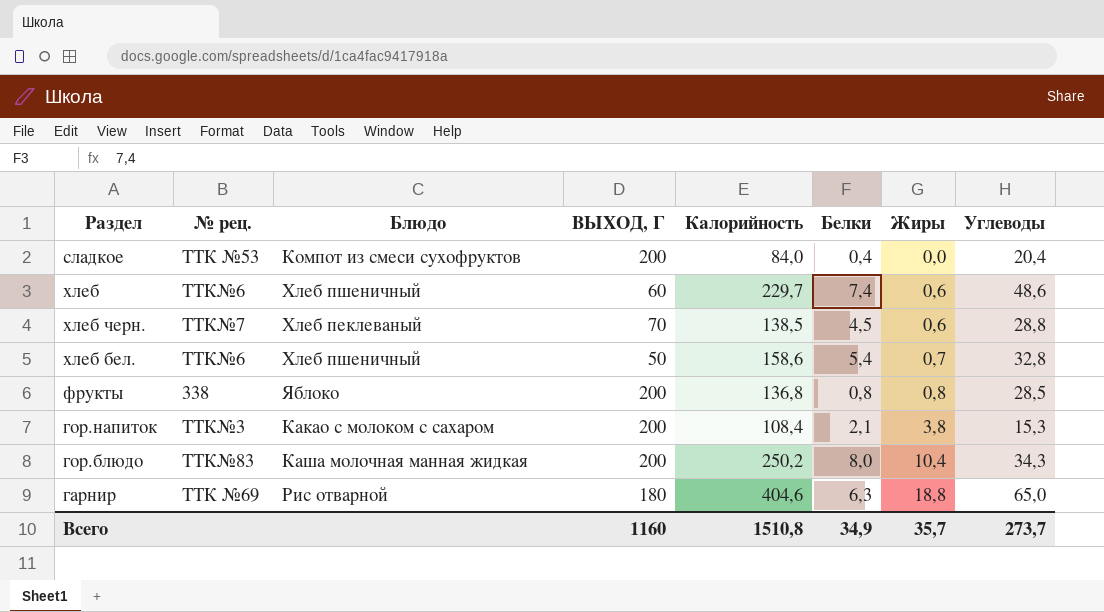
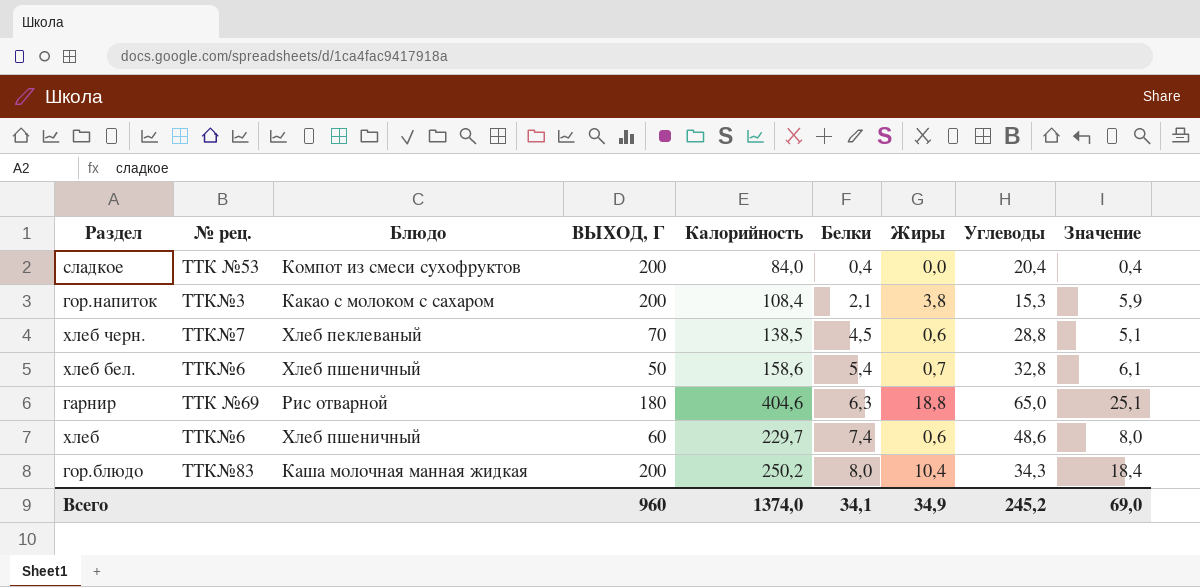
row order: Жиры ascending -> Белки ascending
column Значение | formula: none -> [Белки] + [Жиры]
row фрукты: 338 | Яблоко | 200 | 136,8 | 0,8 | 0,8 | 28,5 -> none
Всего | ВЫХОД, Г: 1160 -> 960
Всего | Калорийность: 1510,8 -> 1374,0
Всего | Белки: 34,9 -> 34,1
Всего | Жиры: 35,7 -> 34,9
Всего | Углеводы: 273,7 -> 245,2

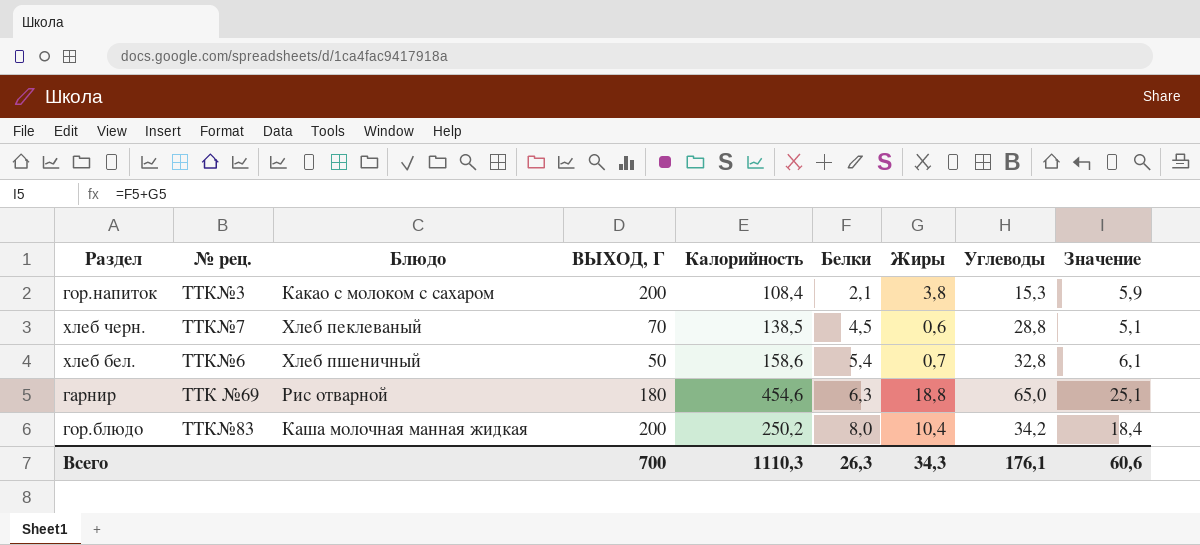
row сладкое: ТТК №53 | Компот из смеси сухофруктов | 200 | 84,0 | 0,4 | 0,0 | 20,4 | 0,4 -> none
row хлеб: ТТК№6 | Хлеб пшеничный | 60 | 229,7 | 7,4 | 0,6 | 48,6 | 8,0 -> none
гарнир | Калорийность: 404,6 -> 454,6
гор.блюдо | Углеводы: 34,3 -> 34,2
Всего | ВЫХОД, Г: 960 -> 700
Всего | Калорийность: 1374,0 -> 1110,3
Всего | Белки: 34,1 -> 26,3
Всего | Жиры: 34,9 -> 34,3
Всего | Углеводы: 245,2 -> 176,1
Всего | Значение: 69,0 -> 60,6

